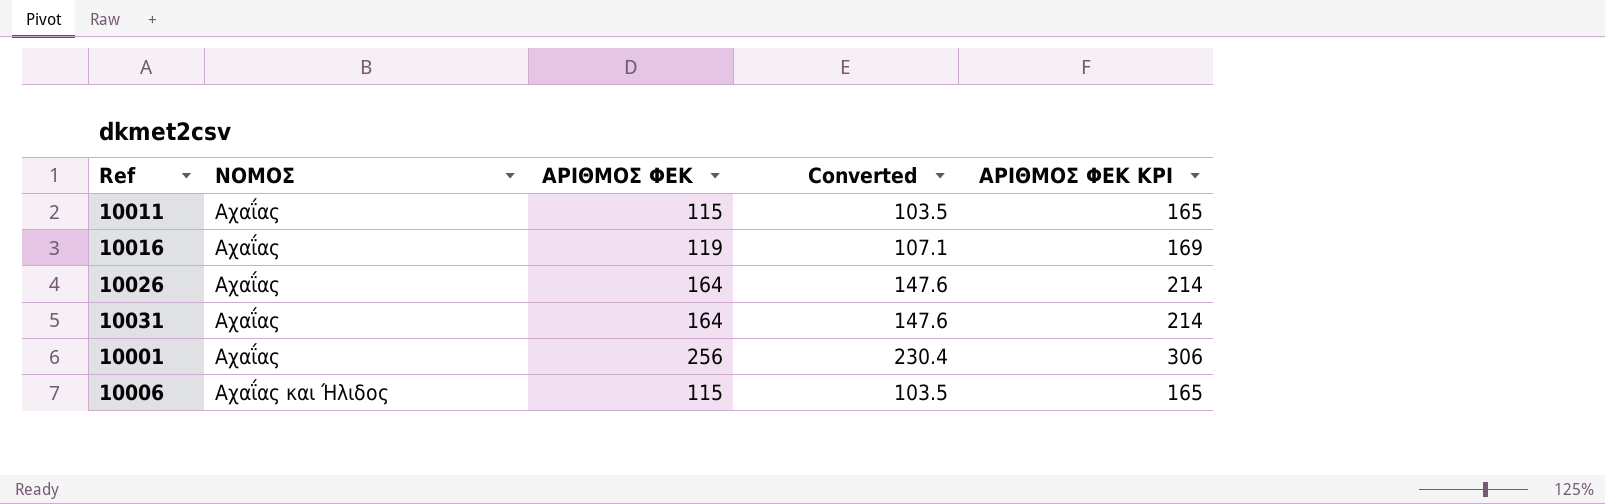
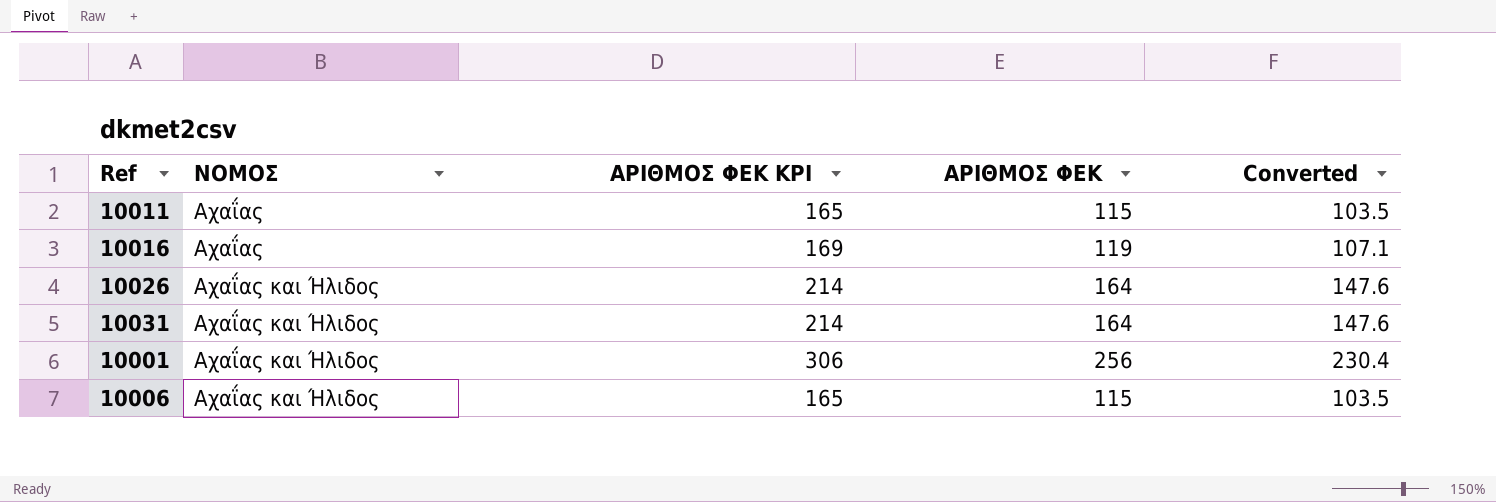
column ΑΡΙΘΜΟΣ ΦΕΚ KPI | position: 5 -> 3
10026 | ΝΟΜΟΣ: Αχαΐας -> Αχαΐας και Ήλιδος
10031 | ΝΟΜΟΣ: Αχαΐας -> Αχαΐας και Ήλιδος
10001 | ΝΟΜΟΣ: Αχαΐας -> Αχαΐας και Ήλιδος

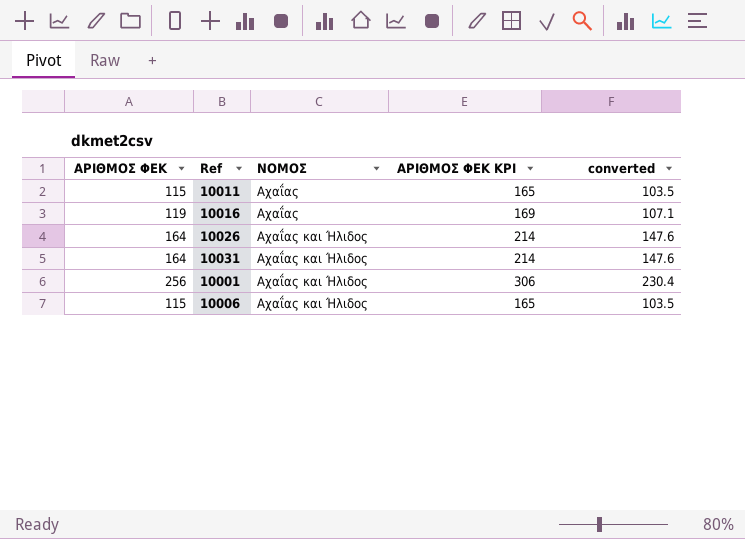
column ΑΡΙΘΜΟΣ ΦΕΚ | position: 4 -> 1
column name: Converted -> converted

